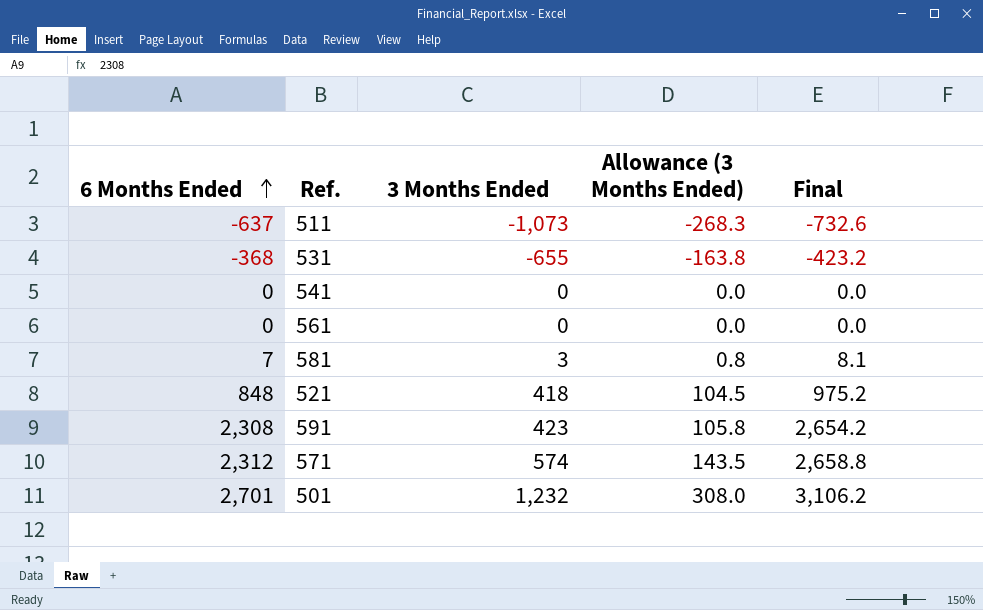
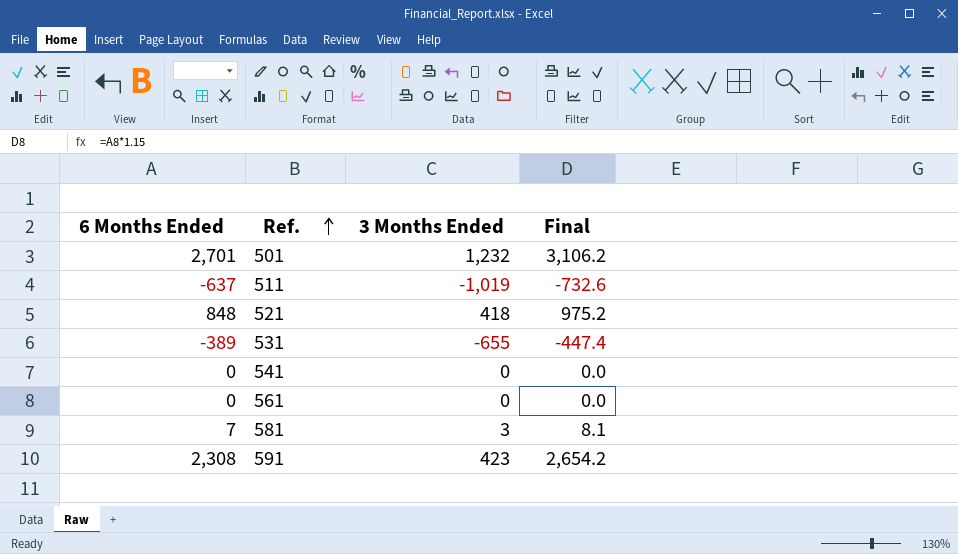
row order: 6 Months Ended ascending -> Ref. ascending
column Allowance (3 Months Ended) | formula: [3 Months Ended] * 0.25 -> none
row 571: 2,312 | 574 | 143.5 | 2,658.8 -> none
511 | 3 Months Ended: -1,073 -> -1,019
531 | 6 Months Ended: -368 -> -389
531 | Final: -423.2 -> -447.4

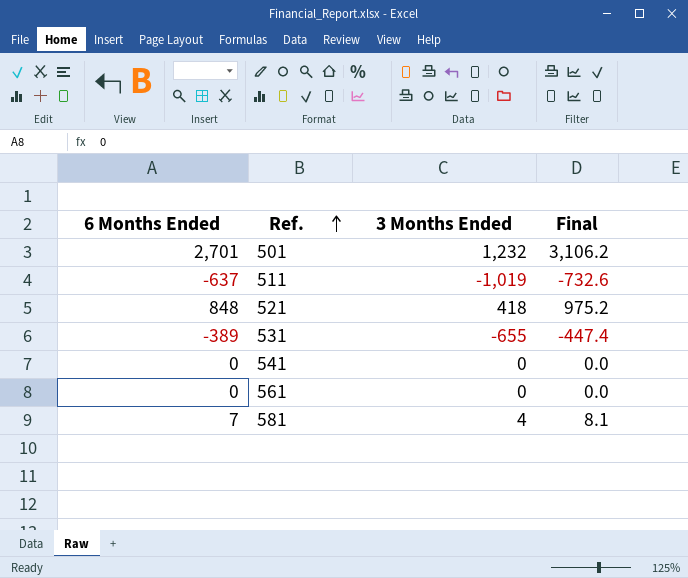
row 591: 2,308 | 423 | 2,654.2 -> none
581 | 3 Months Ended: 3 -> 4

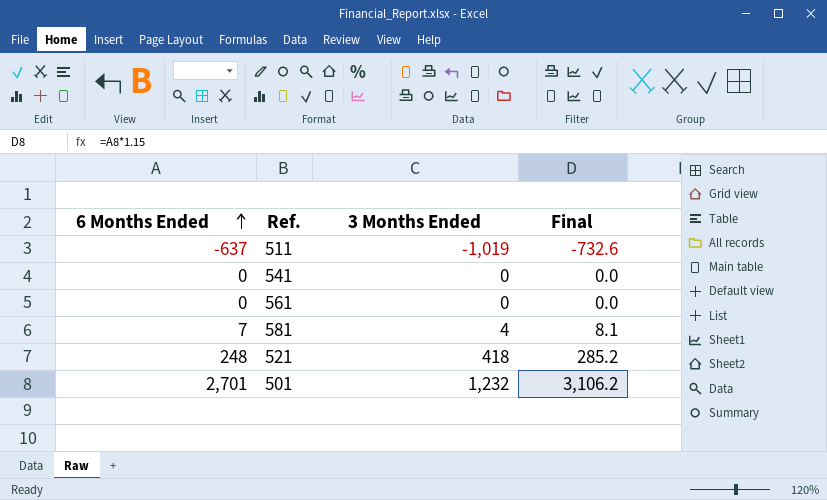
row order: Ref. ascending -> 6 Months Ended ascending
row 531: -389 | -655 | -447.4 -> none
521 | 6 Months Ended: 848 -> 248
521 | Final: 975.2 -> 285.2

